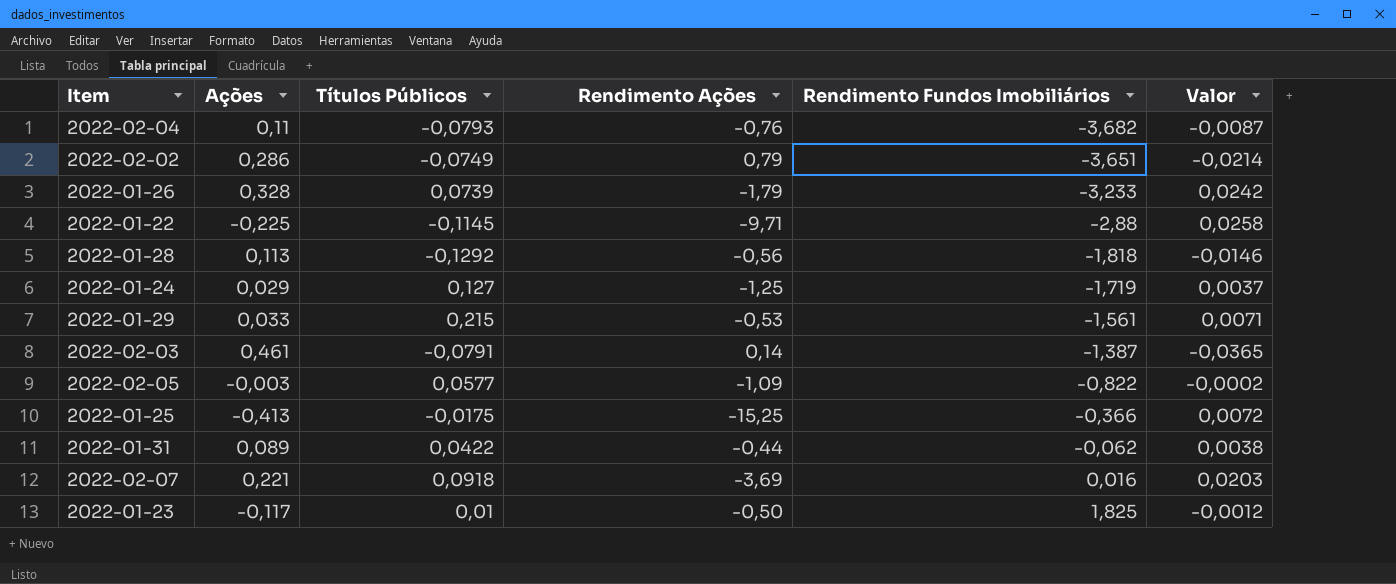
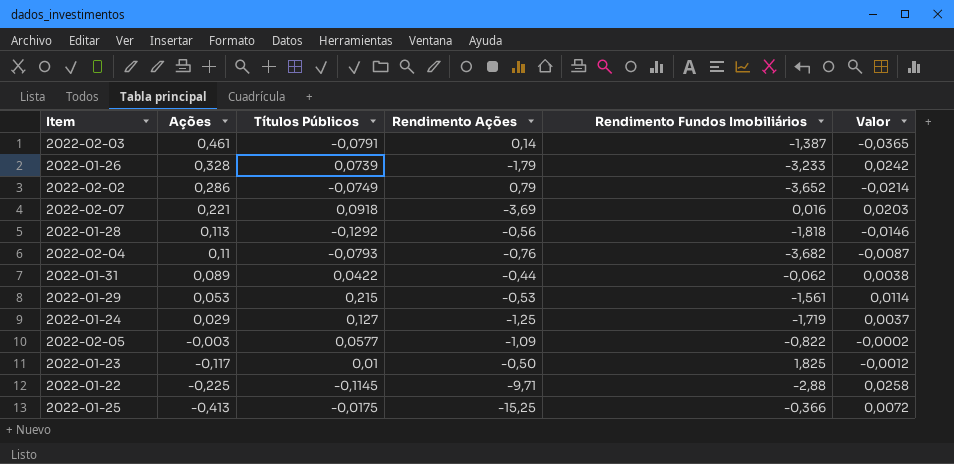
row order: Rendimento Fundos Imobiliários ascending -> Ações descending
2022-02-02 | Rendimento Fundos Imobiliários: -3,651 -> -3,652
2022-01-29 | Ações: 0,033 -> 0,053
2022-01-29 | Valor: 0,0071 -> 0,0114

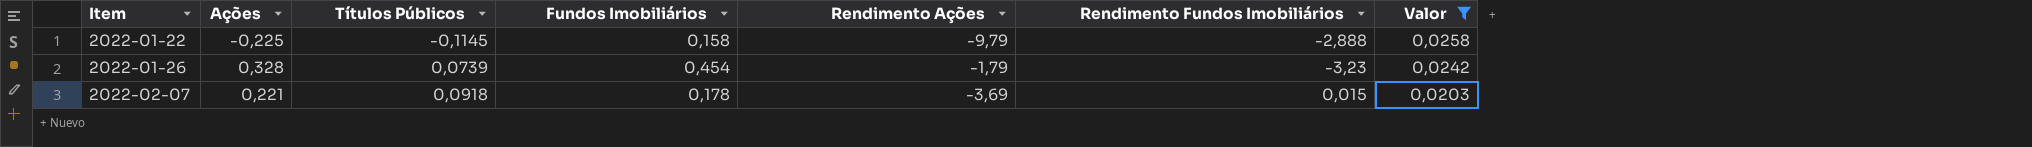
filter: none -> Valor >= 0,0203
row order: Ações descending -> Item ascending
column Fundos Imobiliários | position: none -> 4
2022-01-22 | Rendimento Ações: -9,71 -> -9,79
2022-01-22 | Rendimento Fundos Imobiliários: -2,88 -> -2,888
2022-01-26 | Rendimento Fundos Imobiliários: -3,233 -> -3,23
2022-02-07 | Rendimento Fundos Imobiliários: 0,016 -> 0,015

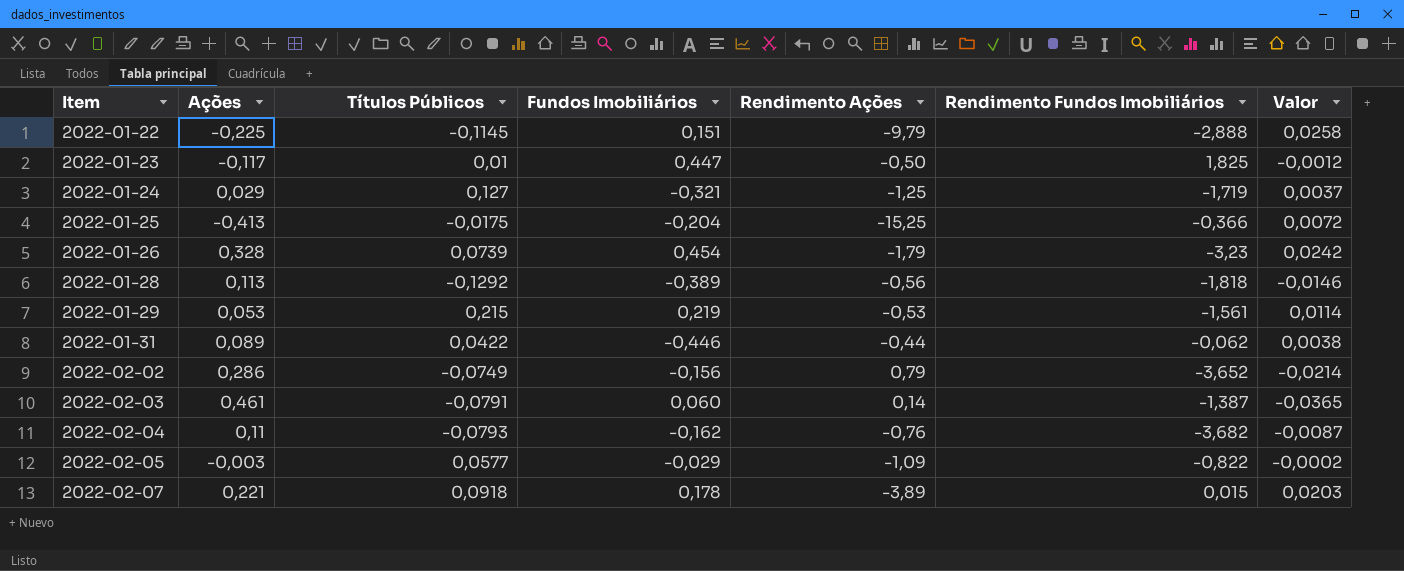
filter: Valor >= 0,0203 -> none
2022-01-22 | Fundos Imobiliários: 0,158 -> 0,151
2022-02-07 | Rendimento Ações: -3,69 -> -3,89

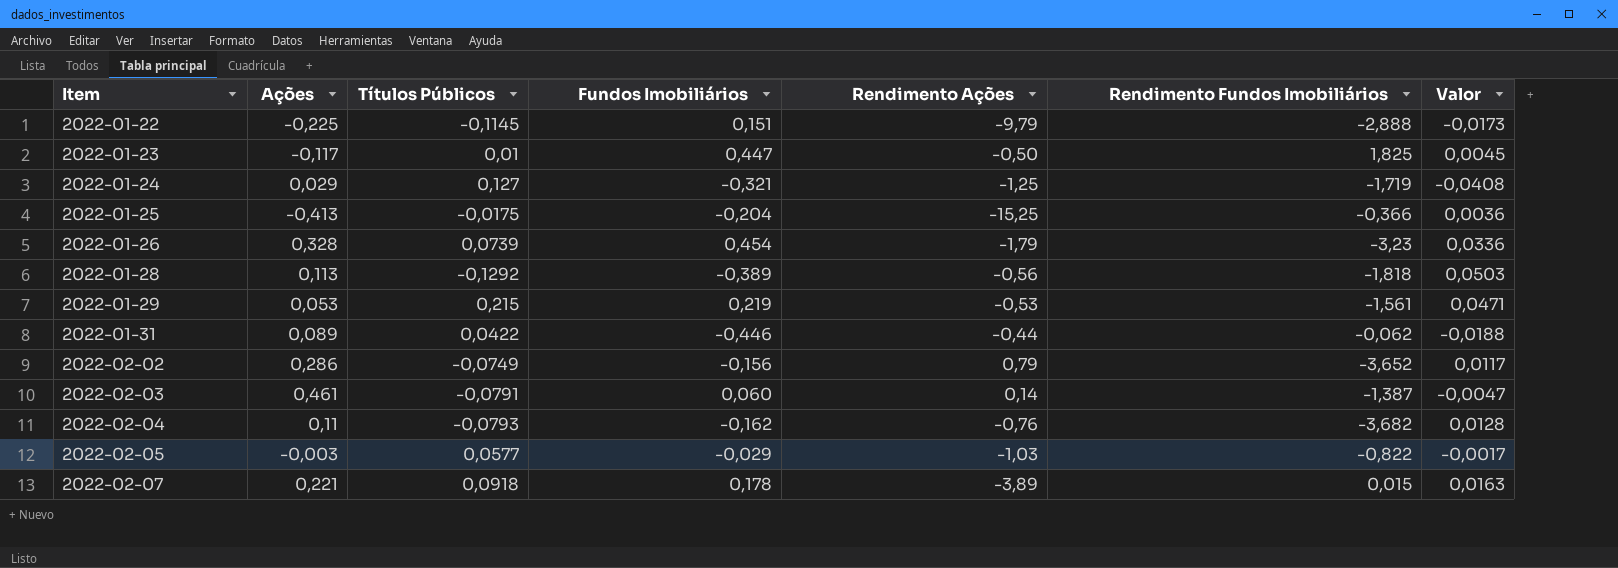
column Valor | formula: [Ações] * [Títulos Públicos] -> [Títulos Públicos] * [Fundos Imobiliários]
2022-02-05 | Rendimento Ações: -1,09 -> -1,03

